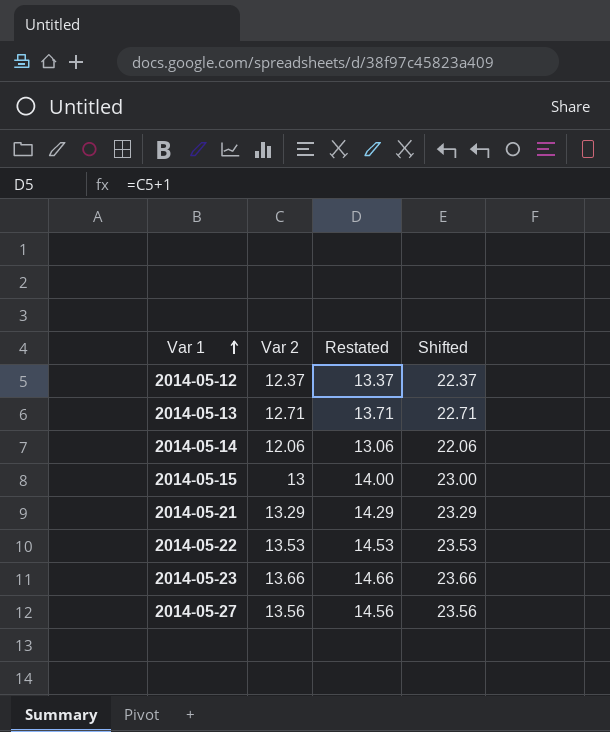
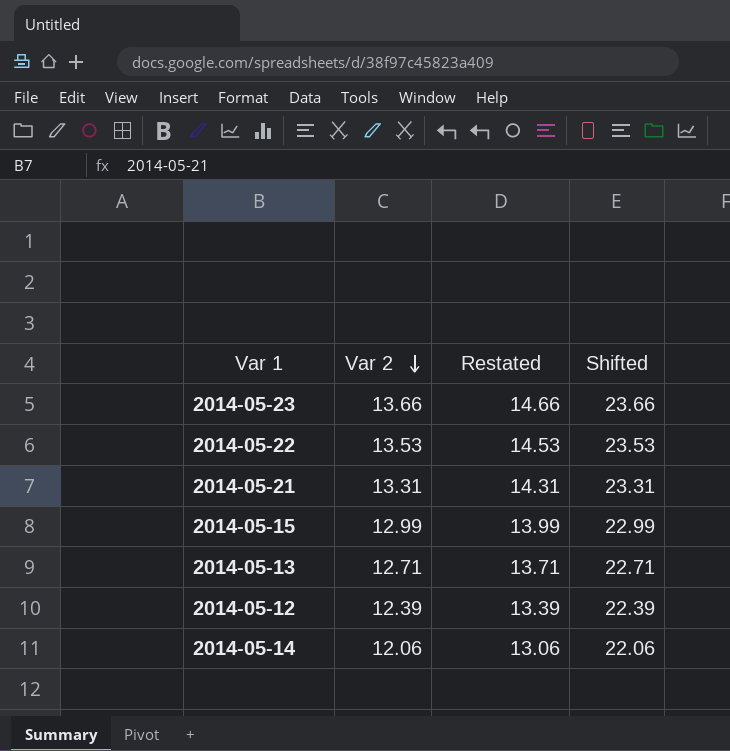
row order: Var 1 ascending -> Var 2 descending
row 2014-05-27: 13.56 | 14.56 | 23.56 -> none
2014-05-21 | Var 2: 13.29 -> 13.31
2014-05-21 | Restated: 14.29 -> 14.31
2014-05-21 | Shifted: 23.29 -> 23.31
2014-05-15 | Var 2: 13 -> 12.99
2014-05-15 | Restated: 14.00 -> 13.99
2014-05-15 | Shifted: 23.00 -> 22.99
2014-05-12 | Var 2: 12.37 -> 12.39
2014-05-12 | Restated: 13.37 -> 13.39
2014-05-12 | Shifted: 22.37 -> 22.39

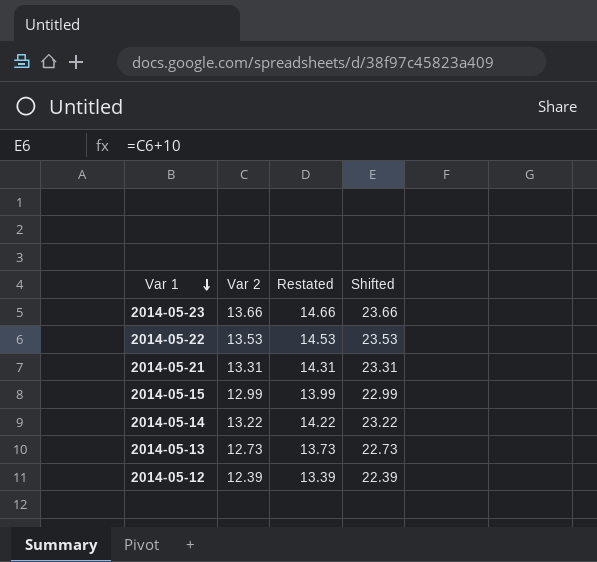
row order: Var 2 descending -> Var 1 descending
2014-05-14 | Var 2: 12.06 -> 13.22
2014-05-14 | Restated: 13.06 -> 14.22
2014-05-14 | Shifted: 22.06 -> 23.22
2014-05-13 | Var 2: 12.71 -> 12.73
2014-05-13 | Restated: 13.71 -> 13.73
2014-05-13 | Shifted: 22.71 -> 22.73

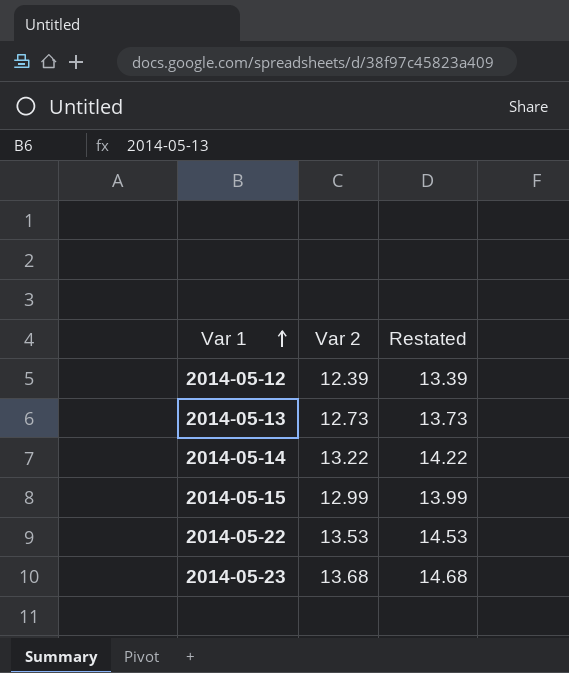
row order: Var 1 descending -> Var 1 ascending
column Shifted | formula: [Var 2] + 10 -> none
row 2014-05-21: 13.31 | 14.31 | 23.31 -> none
2014-05-23 | Var 2: 13.66 -> 13.68
2014-05-23 | Restated: 14.66 -> 14.68

